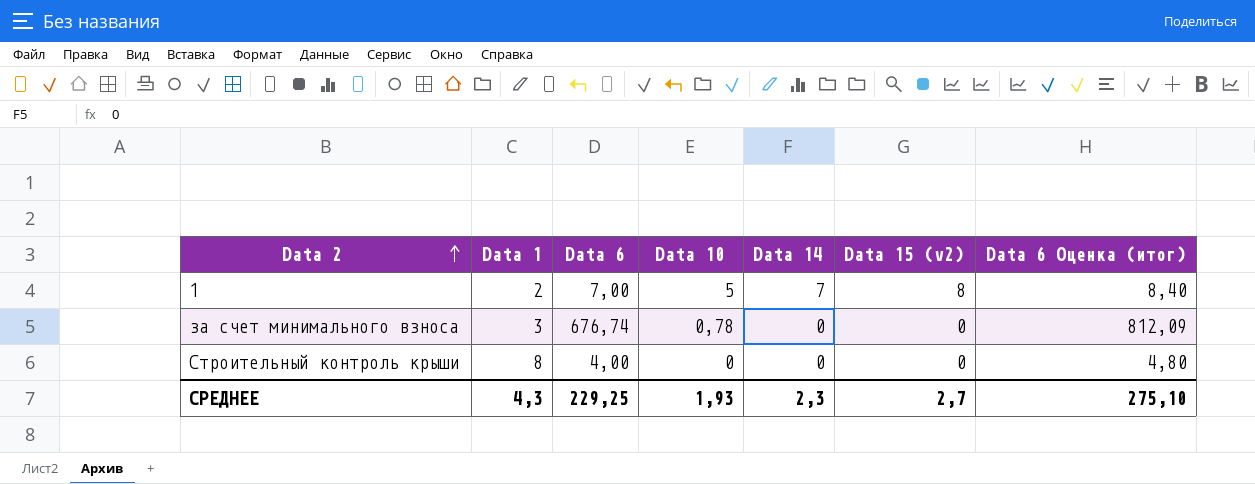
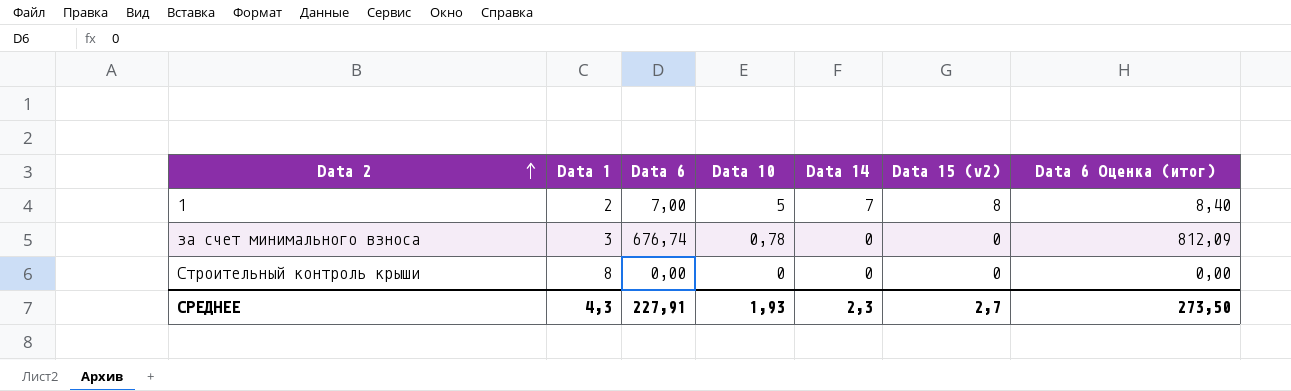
Строительный контроль крыши | Data 6: 4,00 -> 0,00
Строительный контроль крыши | Data 6 Оценка (итог): 4,80 -> 0,00
СРЕДНЕЕ | Data 6: 229,25 -> 227,91
СРЕДНЕЕ | Data 6 Оценка (итог): 275,10 -> 273,50

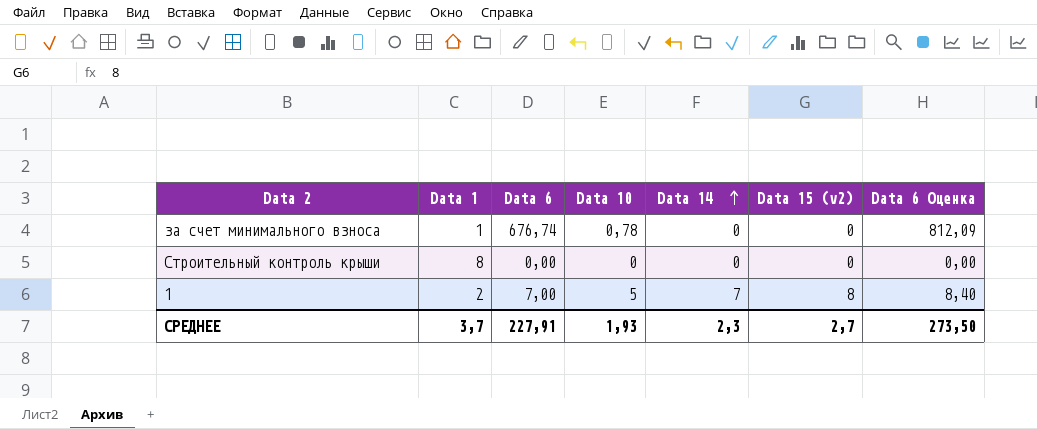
row order: Data 2 ascending -> Data 14 ascending
column name: Data 6 Оценка (итог) -> Data 6 Оценка
за счет минимального взноса | Data 1: 3 -> 1
СРЕДНЕЕ | Data 1: 4,3 -> 3,7

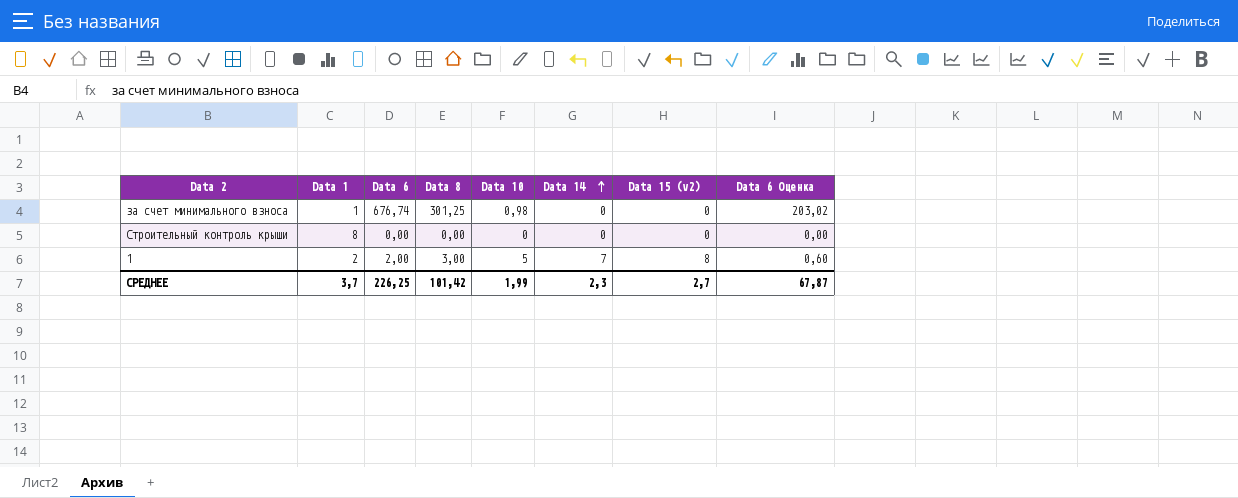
column Data 8 | position: none -> 4
column Data 6 Оценка | formula: [Data 6] * 1,2 -> [Data 6] * 0,3
за счет минимального взноса | Data 10: 0,78 -> 0,98
1 | Data 6: 7,00 -> 2,00
СРЕДНЕЕ | Data 6: 227,91 -> 226,25
СРЕДНЕЕ | Data 10: 1,93 -> 1,99
СРЕДНЕЕ | Data 6 Оценка: 273,50 -> 67,87

